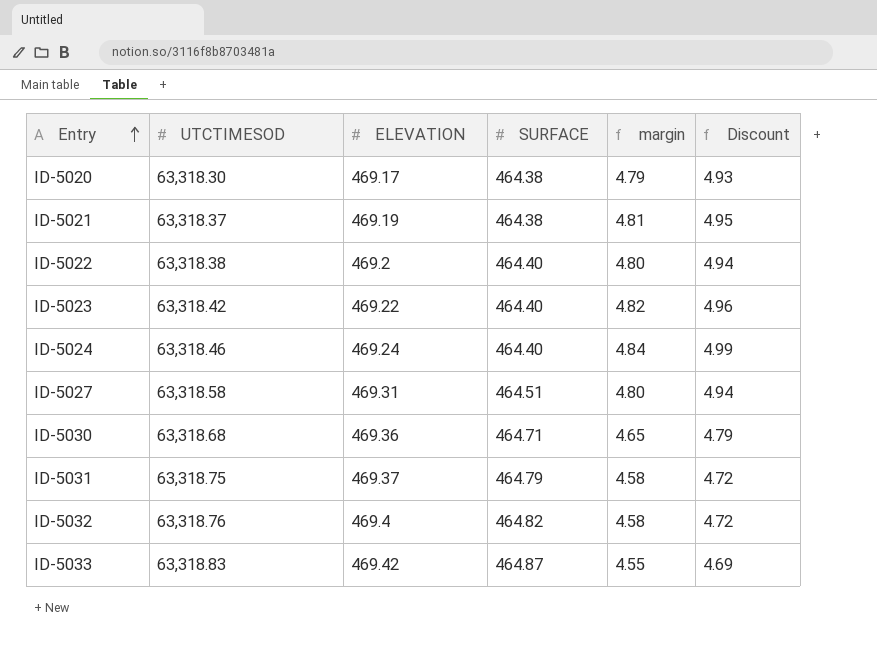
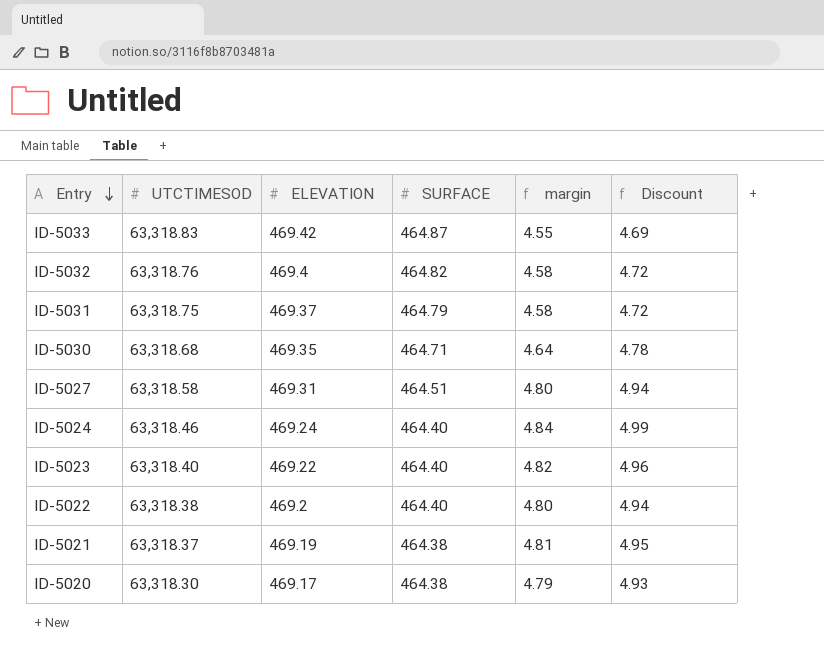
row order: Entry ascending -> Entry descending
ID-5030 | ELEVATION: 469.36 -> 469.35
ID-5030 | margin: 4.65 -> 4.64
ID-5030 | Discount: 4.79 -> 4.78
ID-5023 | UTCTIMESOD: 63,318.42 -> 63,318.40

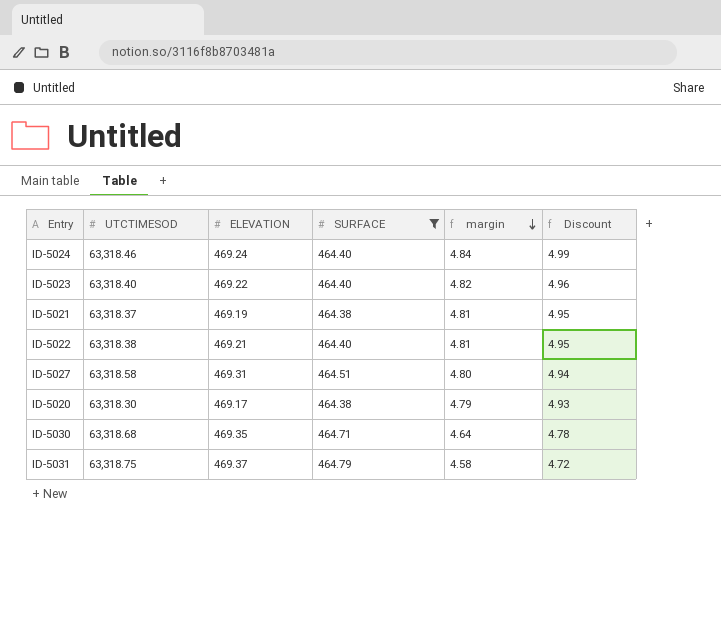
filter: none -> SURFACE <= 464.79
row order: Entry descending -> margin descending
ID-5022 | ELEVATION: 469.2 -> 469.21
ID-5022 | margin: 4.80 -> 4.81
ID-5022 | Discount: 4.94 -> 4.95

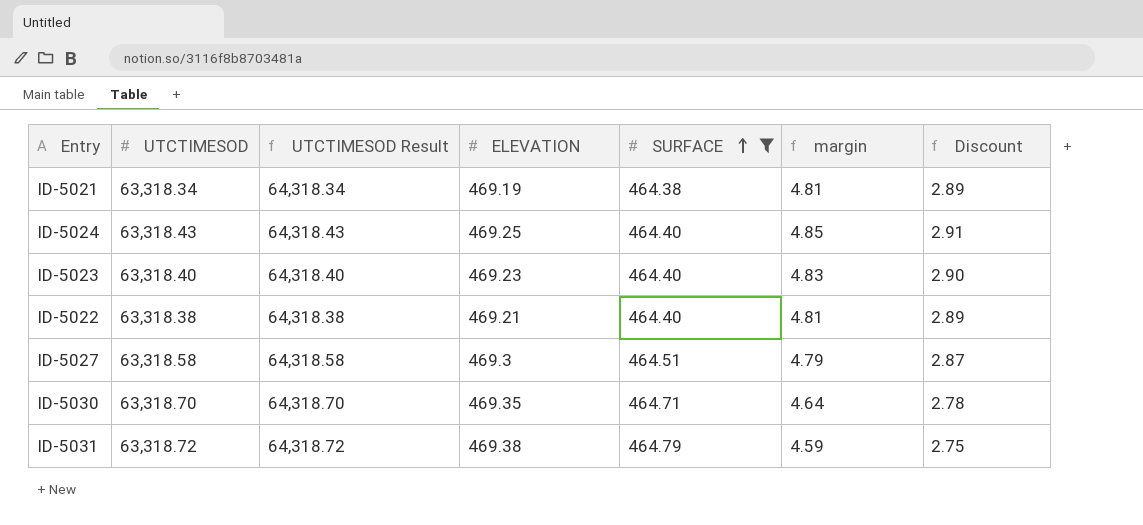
row order: margin descending -> SURFACE ascending
column UTCTIMESOD Result | formula: none -> [UTCTIMESOD] + 1000
column Discount | formula: [margin] * 1.03 -> [margin] * 0.6
row ID-5020: 63,318.30 | 469.17 | 464.38 | 4.79 | 4.93 -> none
ID-5021 | UTCTIMESOD: 63,318.37 -> 63,318.34
ID-5024 | UTCTIMESOD: 63,318.46 -> 63,318.43
ID-5024 | ELEVATION: 469.24 -> 469.25
ID-5024 | margin: 4.84 -> 4.85
ID-5023 | ELEVATION: 469.22 -> 469.23
ID-5023 | margin: 4.82 -> 4.83
ID-5027 | ELEVATION: 469.31 -> 469.3
ID-5027 | margin: 4.80 -> 4.79
ID-5030 | UTCTIMESOD: 63,318.68 -> 63,318.70
ID-5031 | UTCTIMESOD: 63,318.75 -> 63,318.72
ID-5031 | ELEVATION: 469.37 -> 469.38
ID-5031 | margin: 4.58 -> 4.59

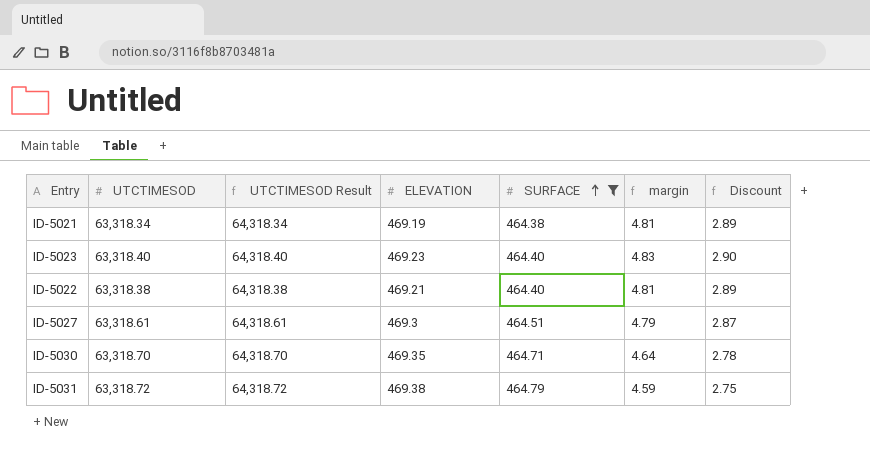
row ID-5024: 63,318.43 | 64,318.43 | 469.25 | 464.40 | 4.85 | 2.91 -> none
ID-5027 | UTCTIMESOD: 63,318.58 -> 63,318.61
ID-5027 | UTCTIMESOD Result: 64,318.58 -> 64,318.61

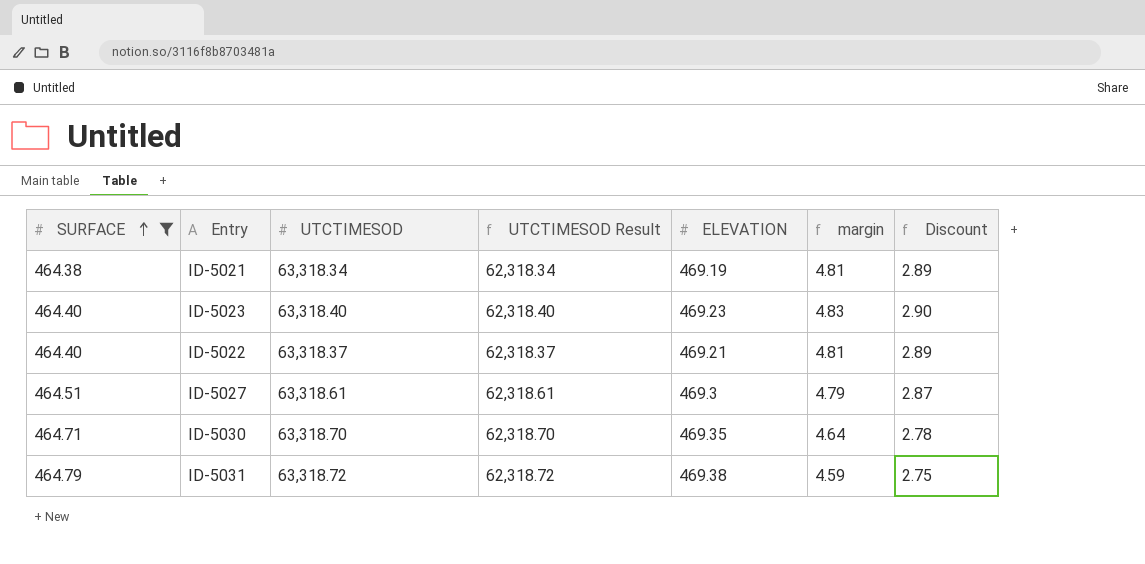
column SURFACE | position: 5 -> 1
column UTCTIMESOD Result | formula: [UTCTIMESOD] + 1000 -> [UTCTIMESOD] - 1000
ID-5022 | UTCTIMESOD: 63,318.38 -> 63,318.37

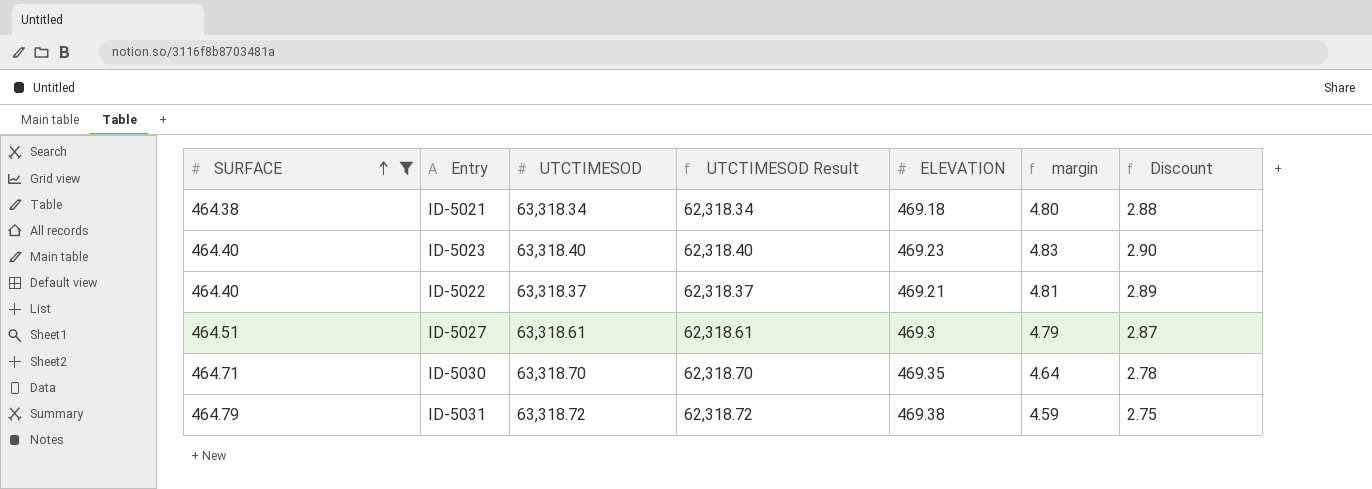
ID-5021 | ELEVATION: 469.19 -> 469.18
ID-5021 | margin: 4.81 -> 4.80
ID-5021 | Discount: 2.89 -> 2.88

